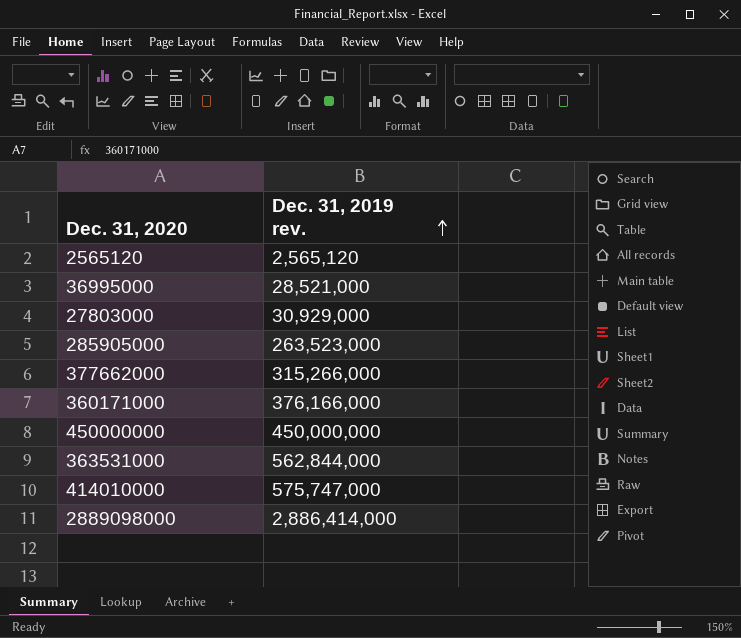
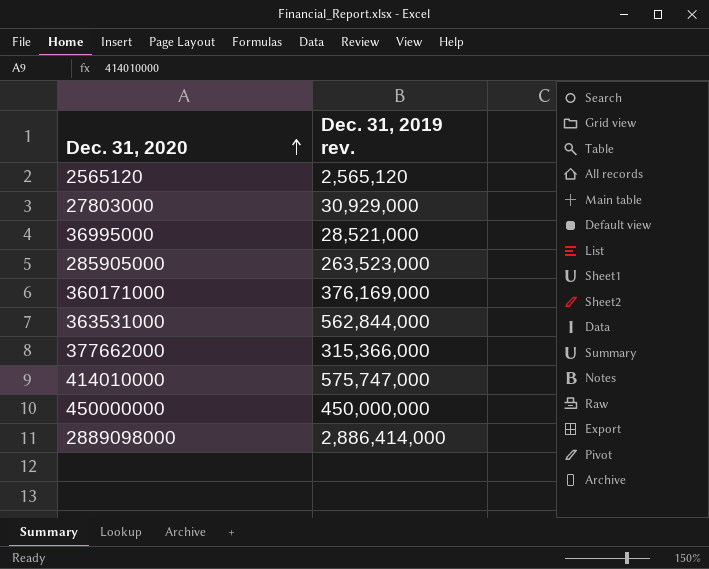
row order: Dec. 31, 2019 rev. ascending -> Dec. 31, 2020 ascending
360171000 | Dec. 31, 2019 rev.: 376,166,000 -> 376,169,000
377662000 | Dec. 31, 2019 rev.: 315,266,000 -> 315,366,000

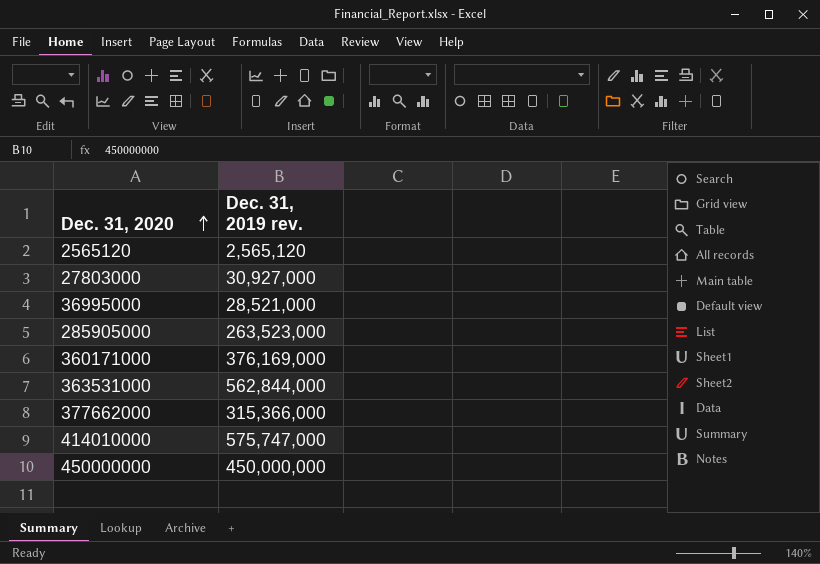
row 2889098000: 2,886,414,000 -> none
27803000 | Dec. 31, 2019 rev.: 30,929,000 -> 30,927,000

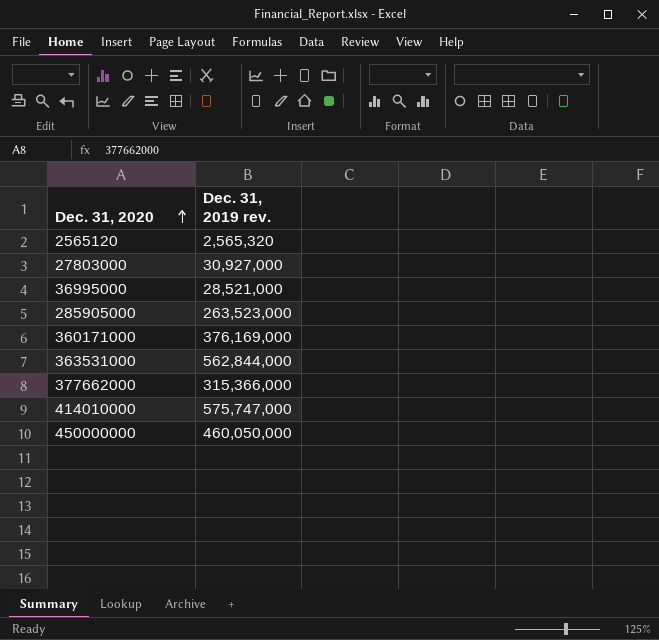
2565120 | Dec. 31, 2019 rev.: 2,565,120 -> 2,565,320
450000000 | Dec. 31, 2019 rev.: 450,000,000 -> 460,050,000

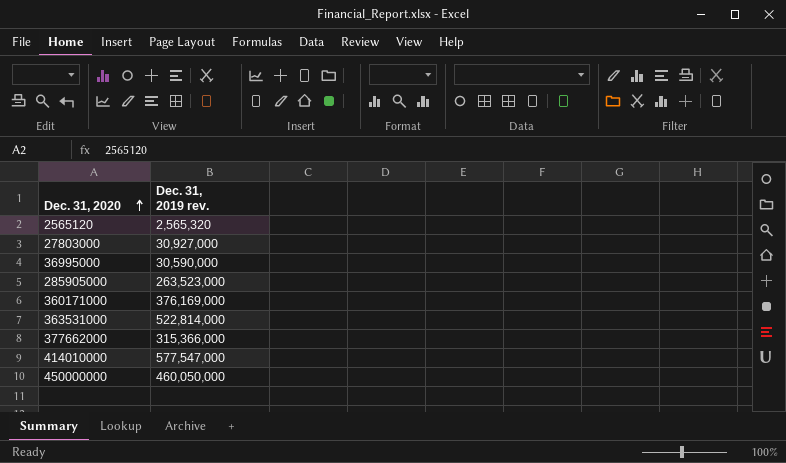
36995000 | Dec. 31, 2019 rev.: 28,521,000 -> 30,590,000
363531000 | Dec. 31, 2019 rev.: 562,844,000 -> 522,814,000
414010000 | Dec. 31, 2019 rev.: 575,747,000 -> 577,547,000

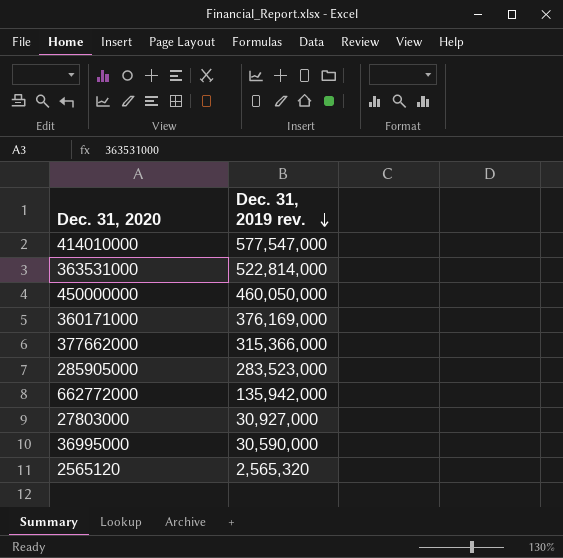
row order: Dec. 31, 2020 ascending -> Dec. 31, 2019 rev. descending
285905000 | Dec. 31, 2019 rev.: 263,523,000 -> 283,523,000
row 662772000: none -> 135,942,000

